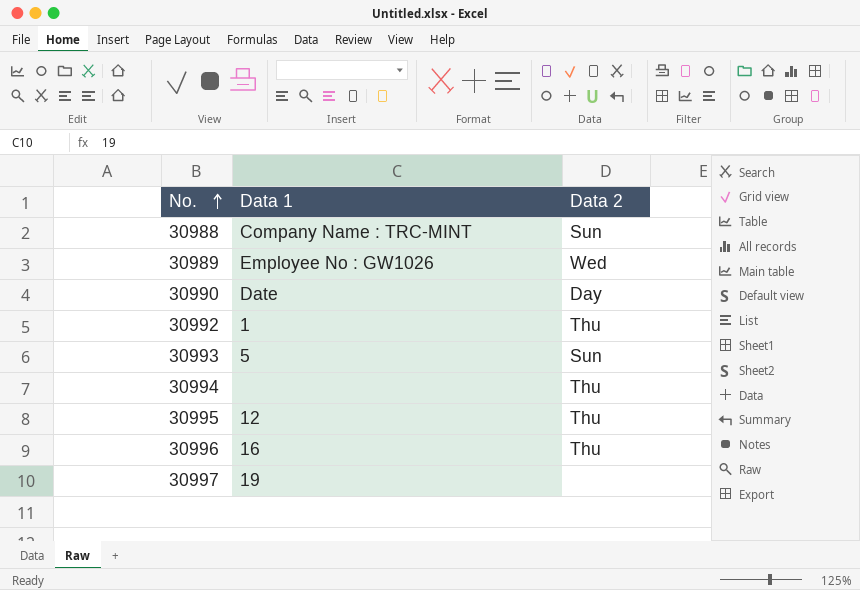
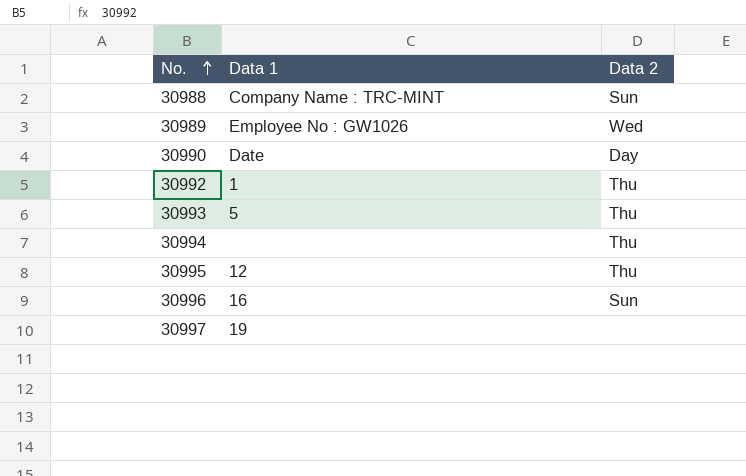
30993 | Data 2: Sun -> Thu
30996 | Data 2: Thu -> Sun

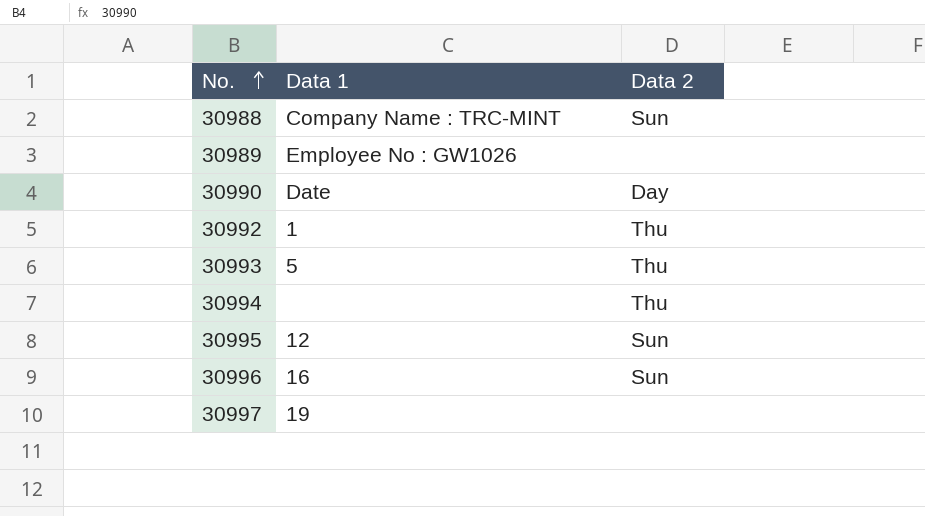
30989 | Data 2: Wed -> none
30995 | Data 2: Thu -> Sun

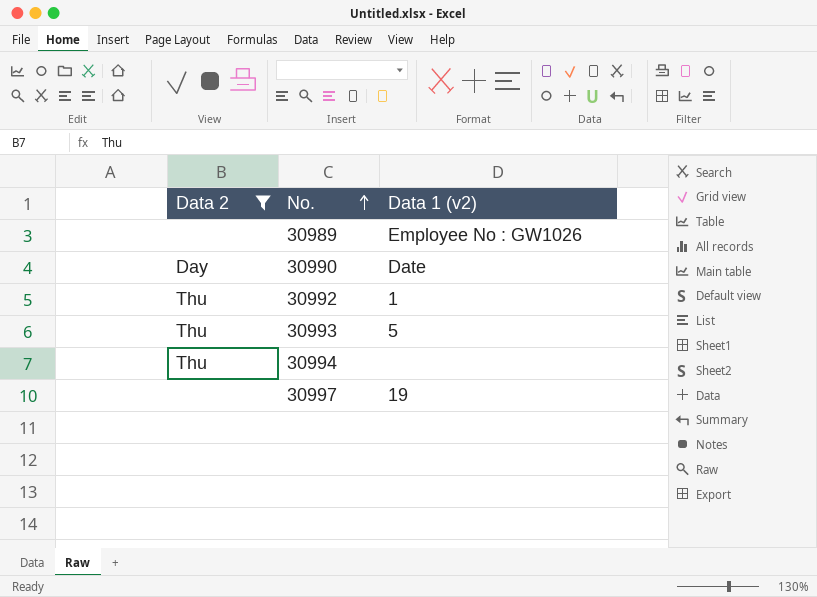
filter: none -> Data 2 != Sun
column Data 2 | position: 3 -> 1
column name: Data 1 -> Data 1 (v2)

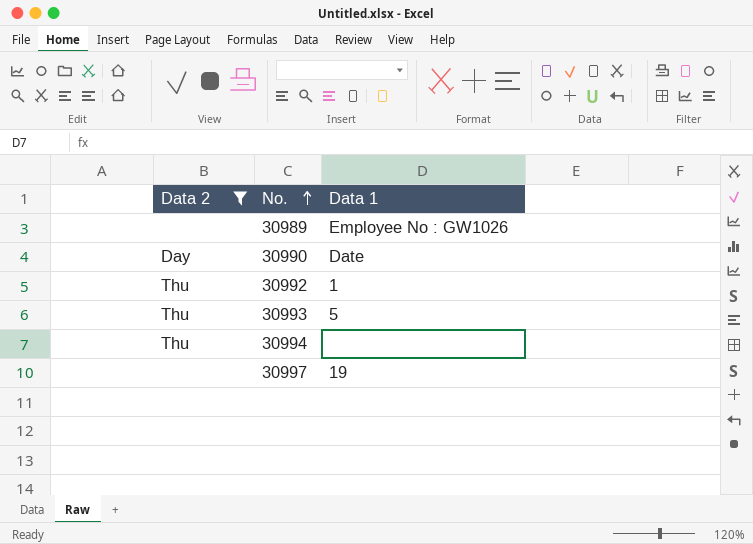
column name: Data 1 (v2) -> Data 1

